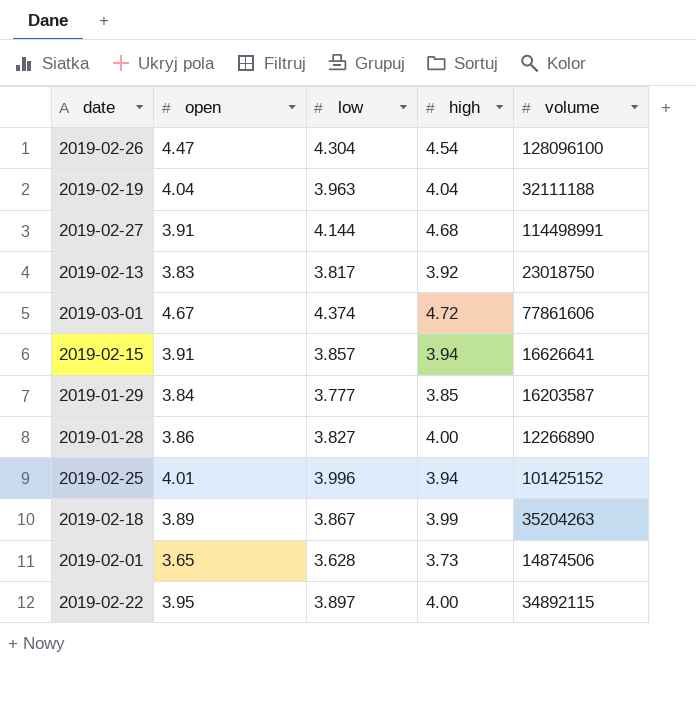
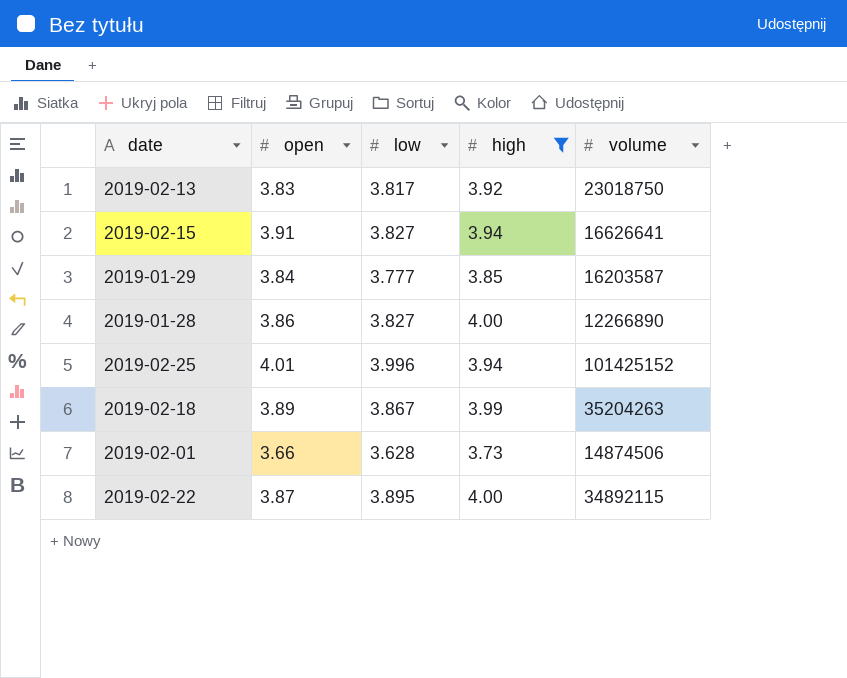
filter: none -> high <= 4.00
2019-02-15 | low: 3.857 -> 3.827
2019-02-01 | open: 3.65 -> 3.66
2019-02-22 | open: 3.95 -> 3.87
2019-02-22 | low: 3.897 -> 3.895

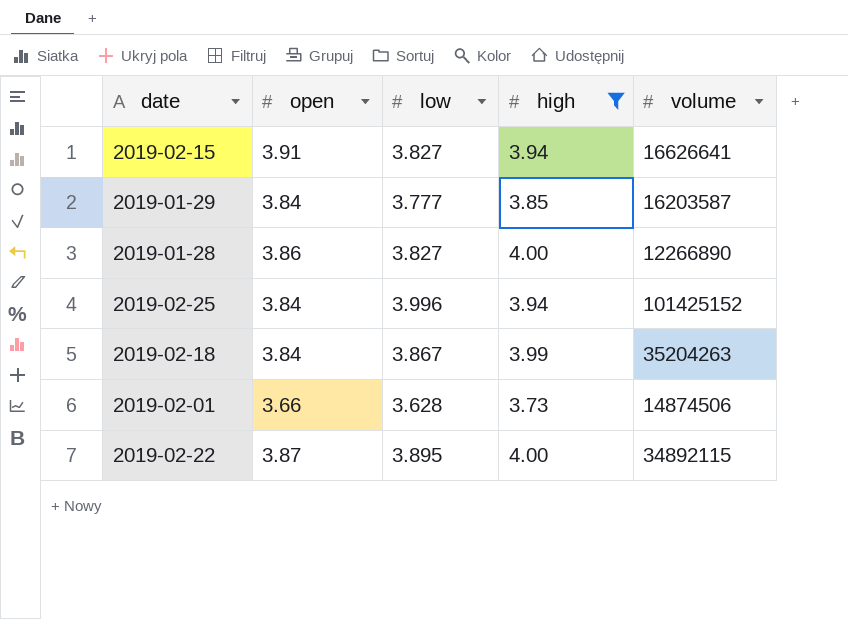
row 2019-02-13: 3.83 | 3.817 | 3.92 | 23018750 -> none
2019-02-25 | open: 4.01 -> 3.84
2019-02-18 | open: 3.89 -> 3.84

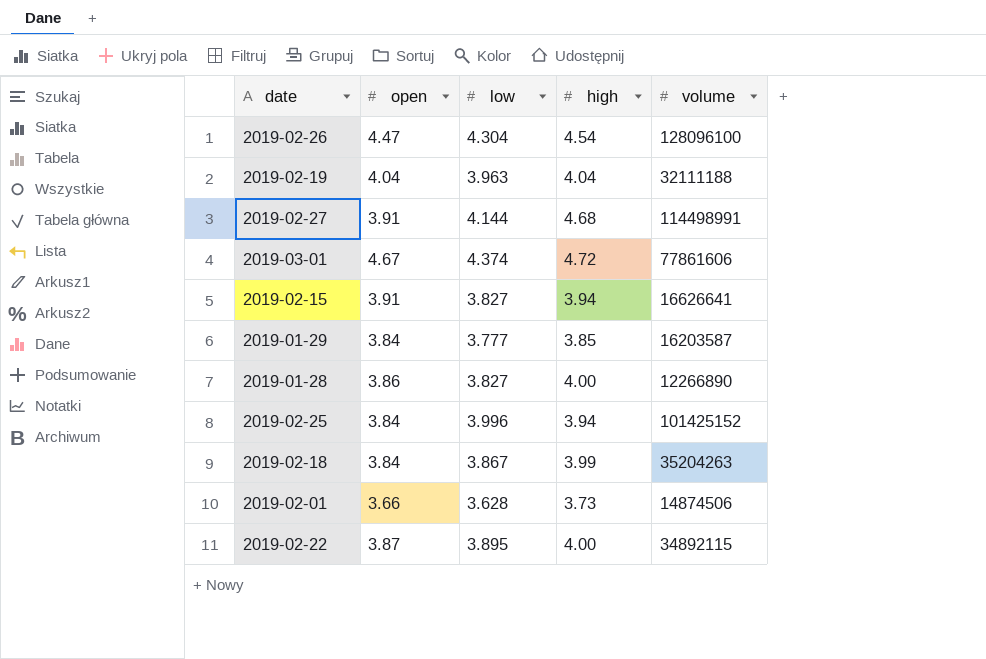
filter: high <= 4.00 -> none

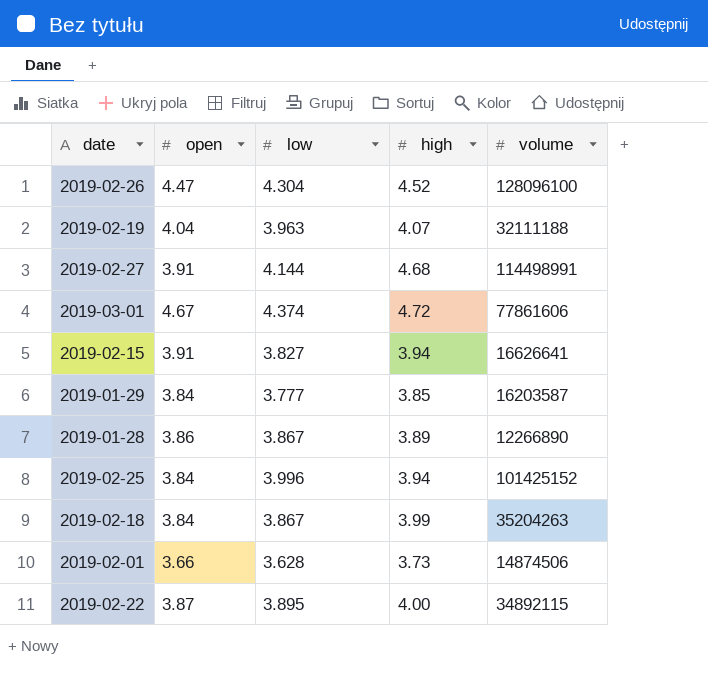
2019-02-26 | high: 4.54 -> 4.52
2019-02-19 | high: 4.04 -> 4.07
2019-01-28 | low: 3.827 -> 3.867
2019-01-28 | high: 4.00 -> 3.89

